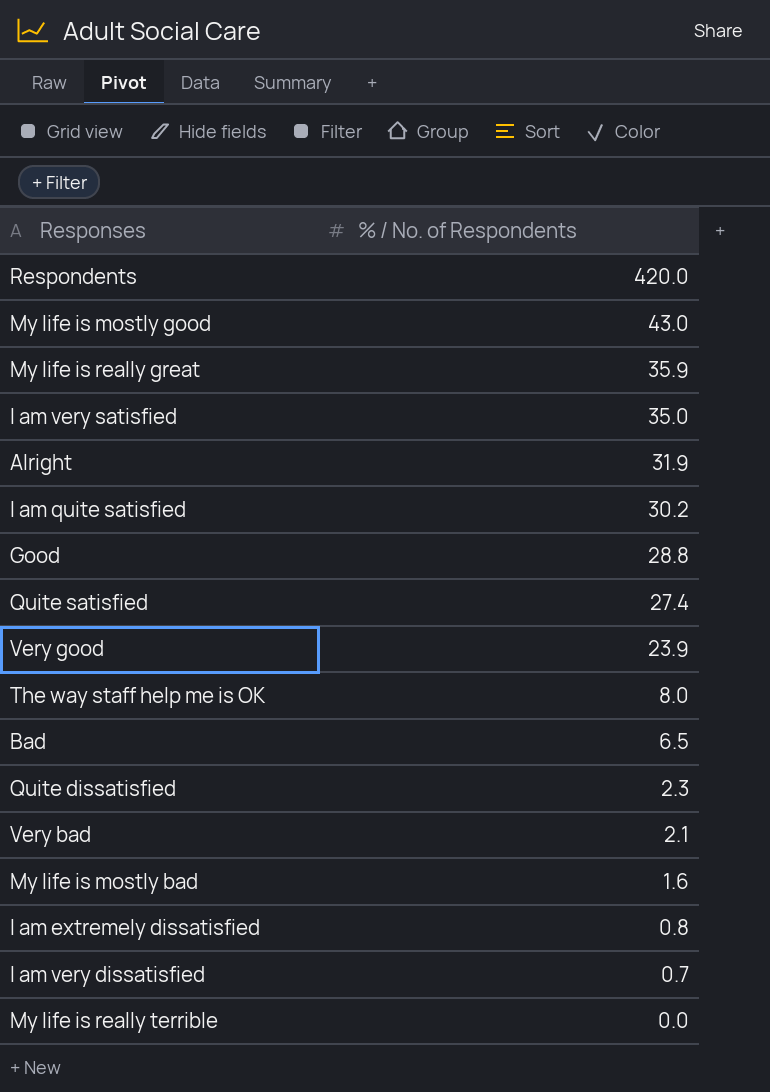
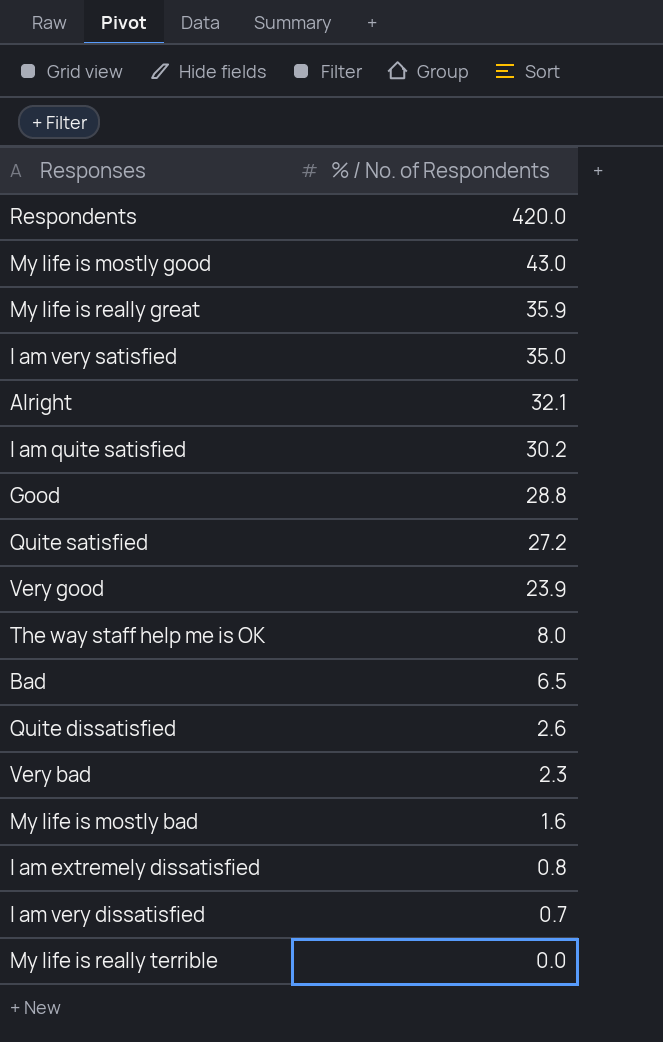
Alright | % / No. of Respondents: 31.9 -> 32.1
Quite satisfied | % / No. of Respondents: 27.4 -> 27.2
Quite dissatisfied | % / No. of Respondents: 2.3 -> 2.6
Very bad | % / No. of Respondents: 2.1 -> 2.3

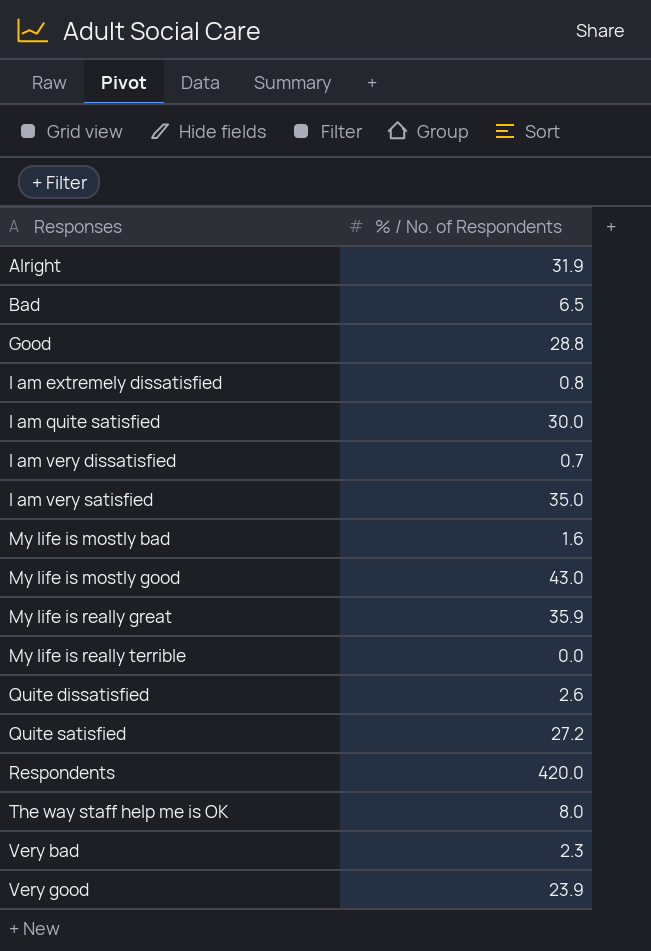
row order: % / No. of Respondents descending -> Responses ascending
Alright | % / No. of Respondents: 32.1 -> 31.9
I am quite satisfied | % / No. of Respondents: 30.2 -> 30.0

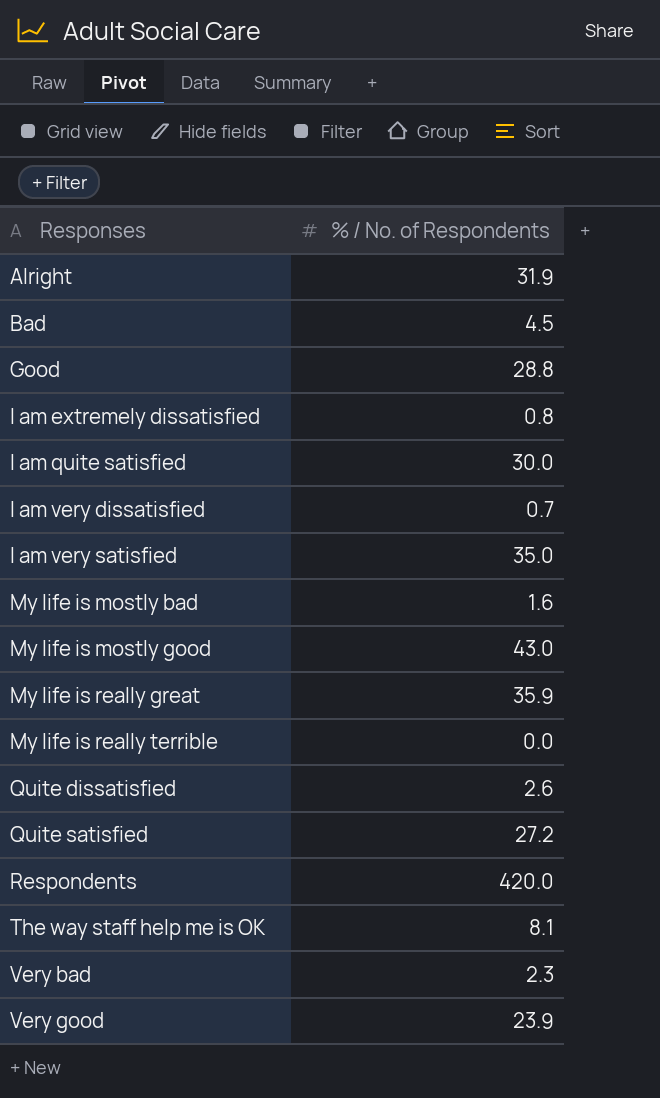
Bad | % / No. of Respondents: 6.5 -> 4.5
The way staff help me is OK | % / No. of Respondents: 8.0 -> 8.1

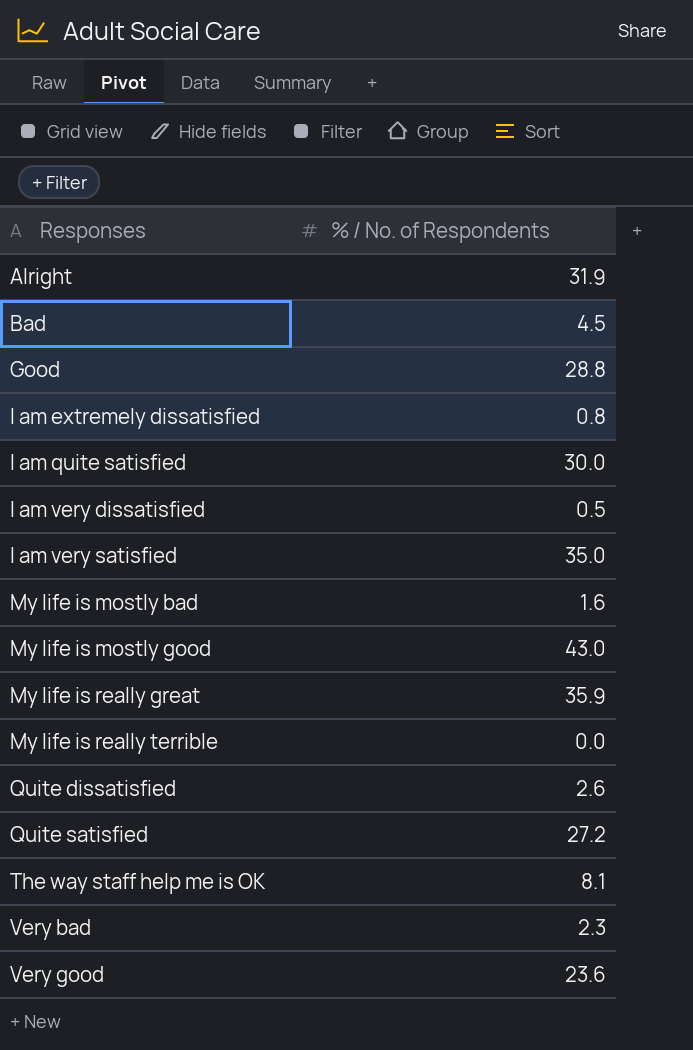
row Respondents: 420.0 -> none
I am very dissatisfied | % / No. of Respondents: 0.7 -> 0.5
Very good | % / No. of Respondents: 23.9 -> 23.6

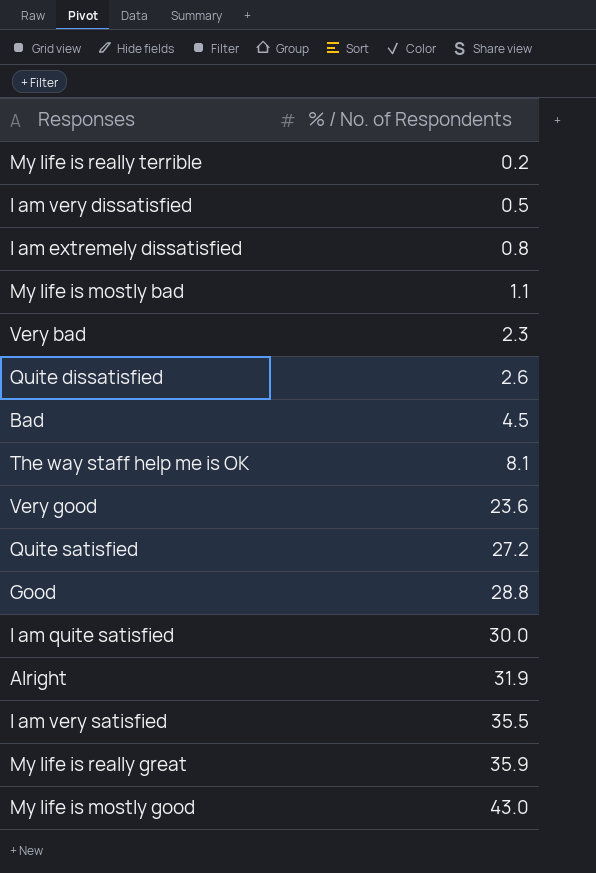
row order: Responses ascending -> % / No. of Respondents ascending
My life is really terrible | % / No. of Respondents: 0.0 -> 0.2
My life is mostly bad | % / No. of Respondents: 1.6 -> 1.1
I am very satisfied | % / No. of Respondents: 35.0 -> 35.5

